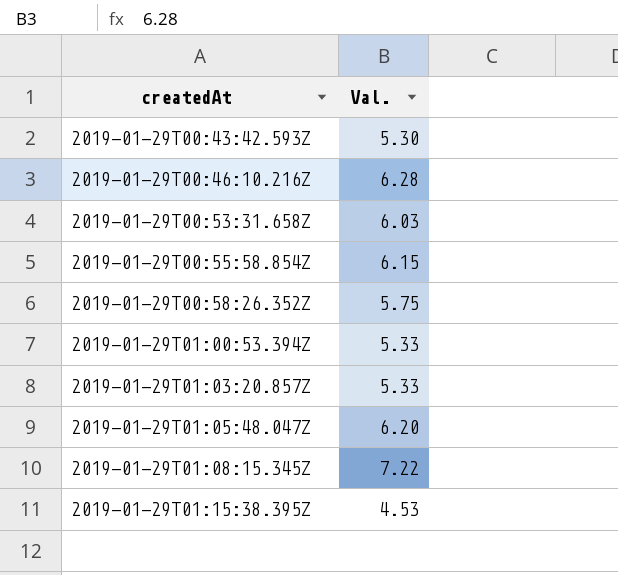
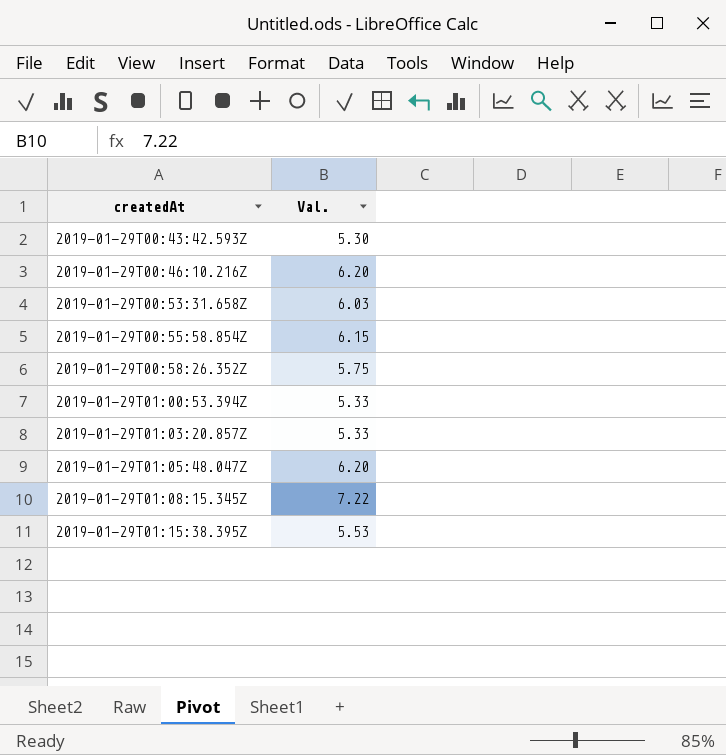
2019-01-29T00:46:10.216Z | Val.: 6.28 -> 6.20
2019-01-29T01:15:38.395Z | Val.: 4.53 -> 5.53

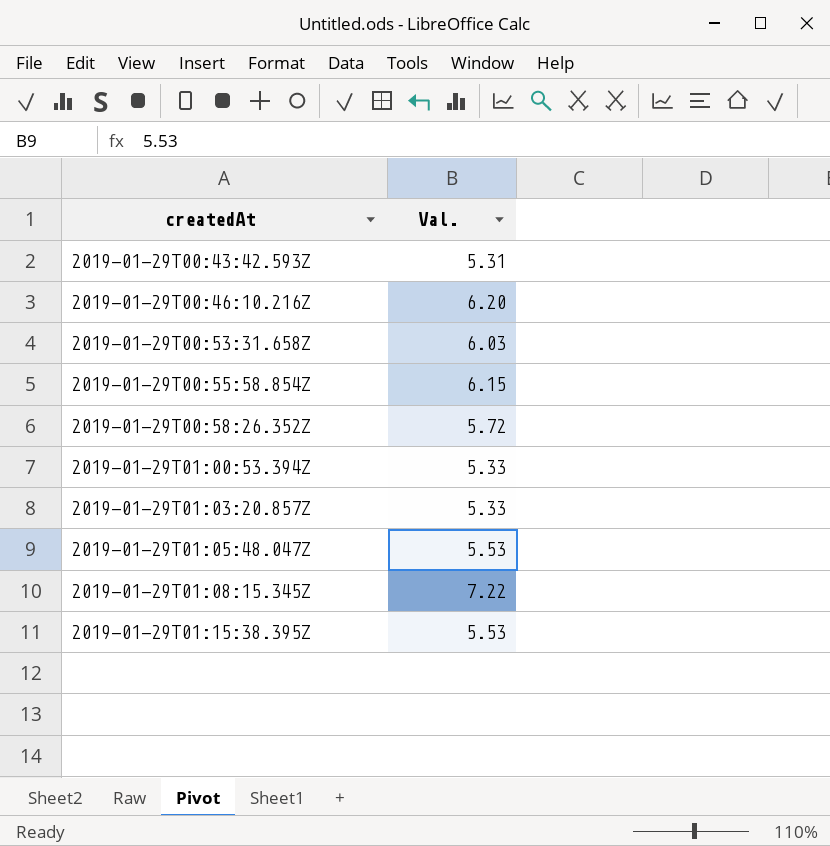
2019-01-29T00:43:42.593Z | Val.: 5.30 -> 5.31
2019-01-29T00:58:26.352Z | Val.: 5.75 -> 5.72
2019-01-29T01:05:48.047Z | Val.: 6.20 -> 5.53

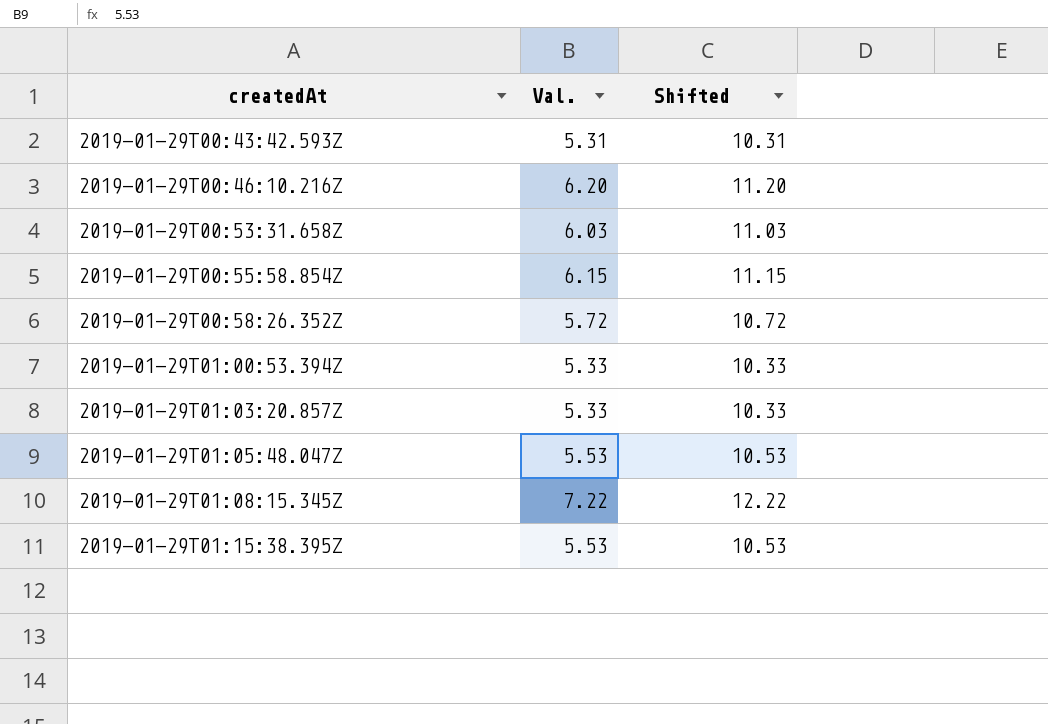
column Shifted | formula: none -> [Val.] + 5

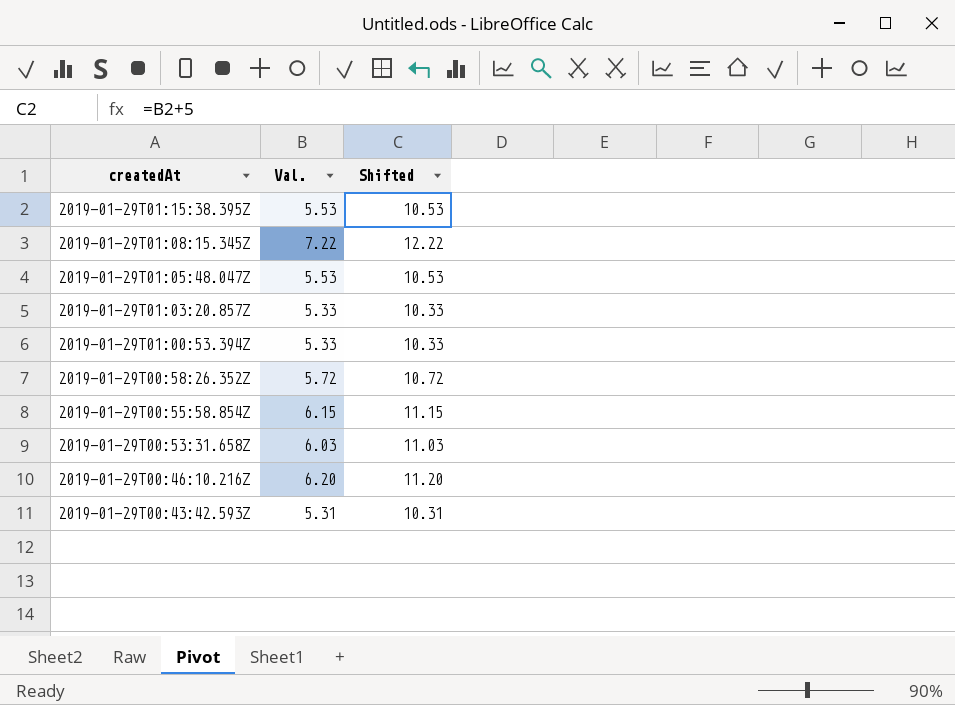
row order: createdAt ascending -> createdAt descending

